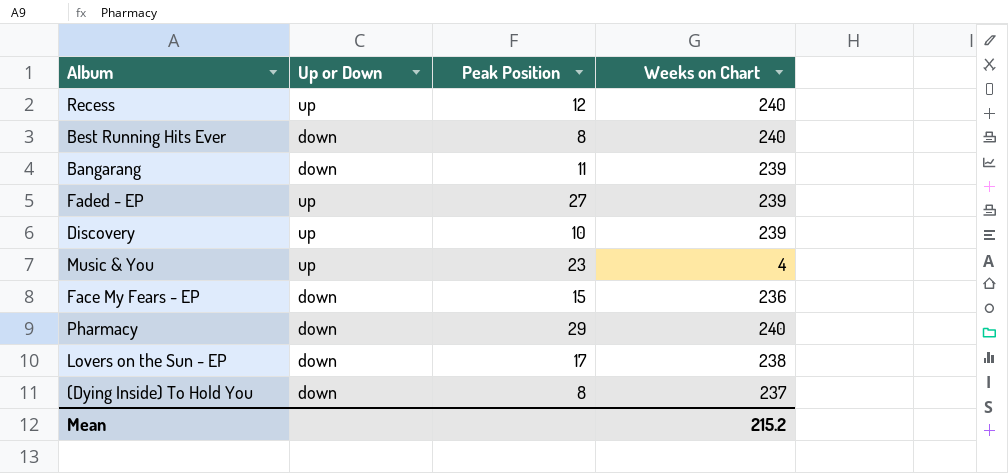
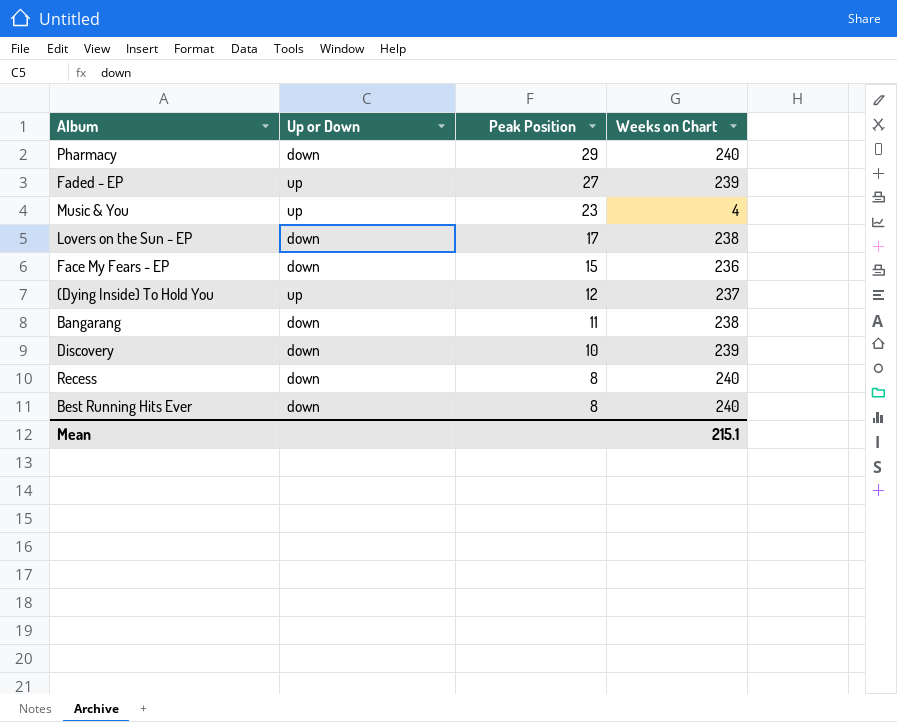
row order: none -> Peak Position descending
(Dying Inside) To Hold You | Up or Down: down -> up
(Dying Inside) To Hold You | Peak Position: 8 -> 12
Bangarang | Weeks on Chart: 239 -> 238
Discovery | Up or Down: up -> down
Recess | Up or Down: up -> down
Recess | Peak Position: 12 -> 8
Mean | Weeks on Chart: 215.2 -> 215.1

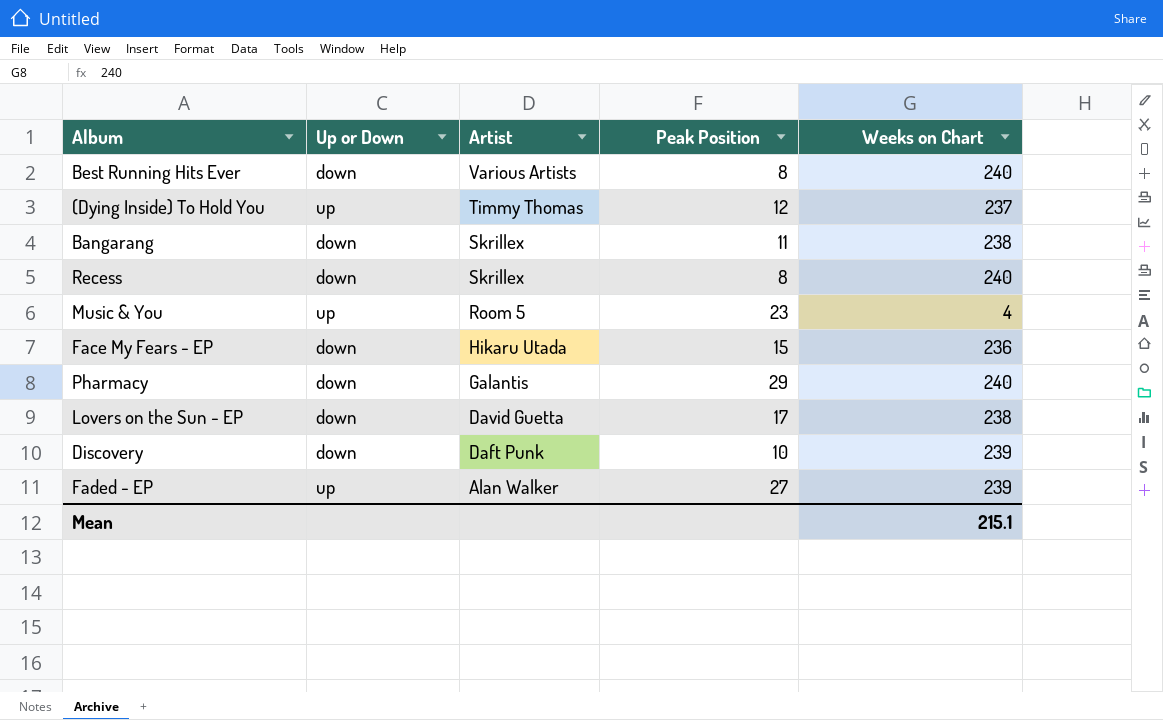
row order: Peak Position descending -> Artist descending
column Artist | position: none -> 3

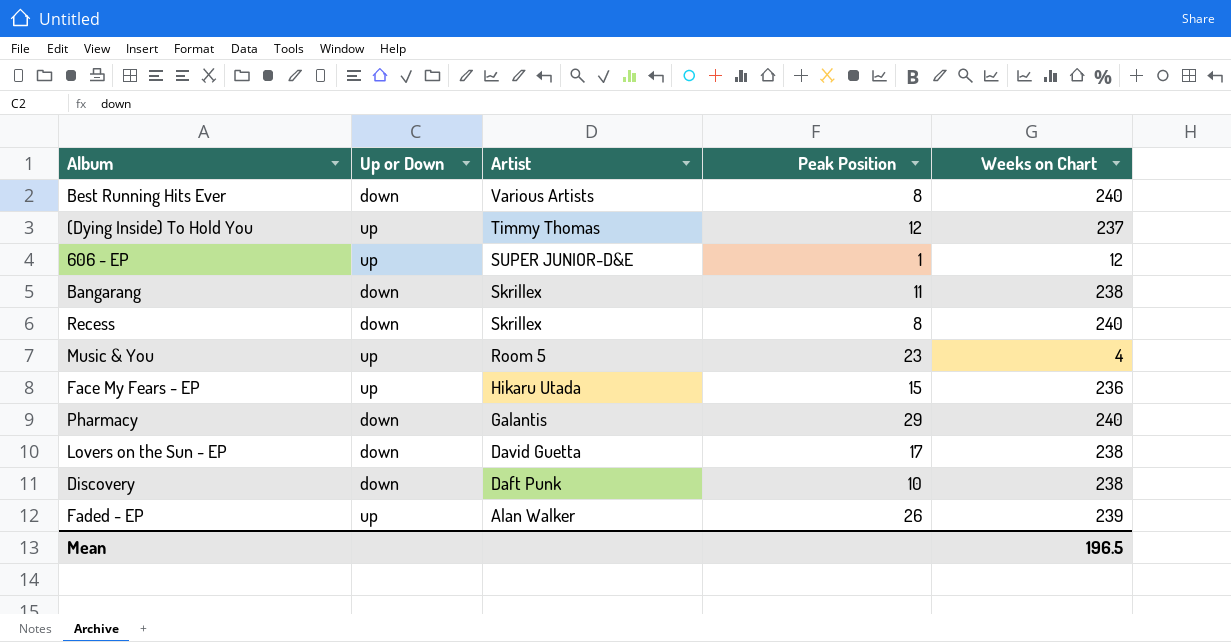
row 606 - EP: none -> up | SUPER JUNIOR-D&E | 1 | 12
Face My Fears - EP | Up or Down: down -> up
Discovery | Weeks on Chart: 239 -> 238
Faded - EP | Peak Position: 27 -> 26
Mean | Weeks on Chart: 215.1 -> 196.5

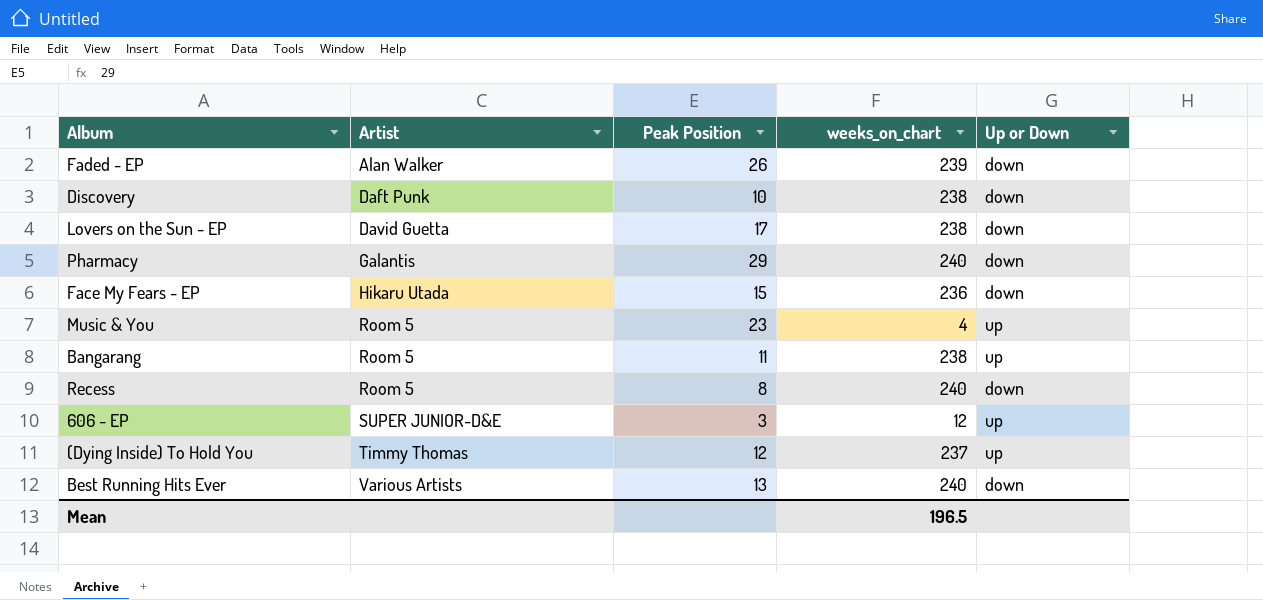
row order: Artist descending -> Artist ascending
column name: Weeks on Chart -> weeks_on_chart
column Up or Down | position: 2 -> 5
Faded - EP | Up or Down: up -> down
Face My Fears - EP | Up or Down: up -> down
Bangarang | Artist: Skrillex -> Room 5
Bangarang | Up or Down: down -> up
Recess | Artist: Skrillex -> Room 5
606 - EP | Peak Position: 1 -> 3
Best Running Hits Ever | Peak Position: 8 -> 13

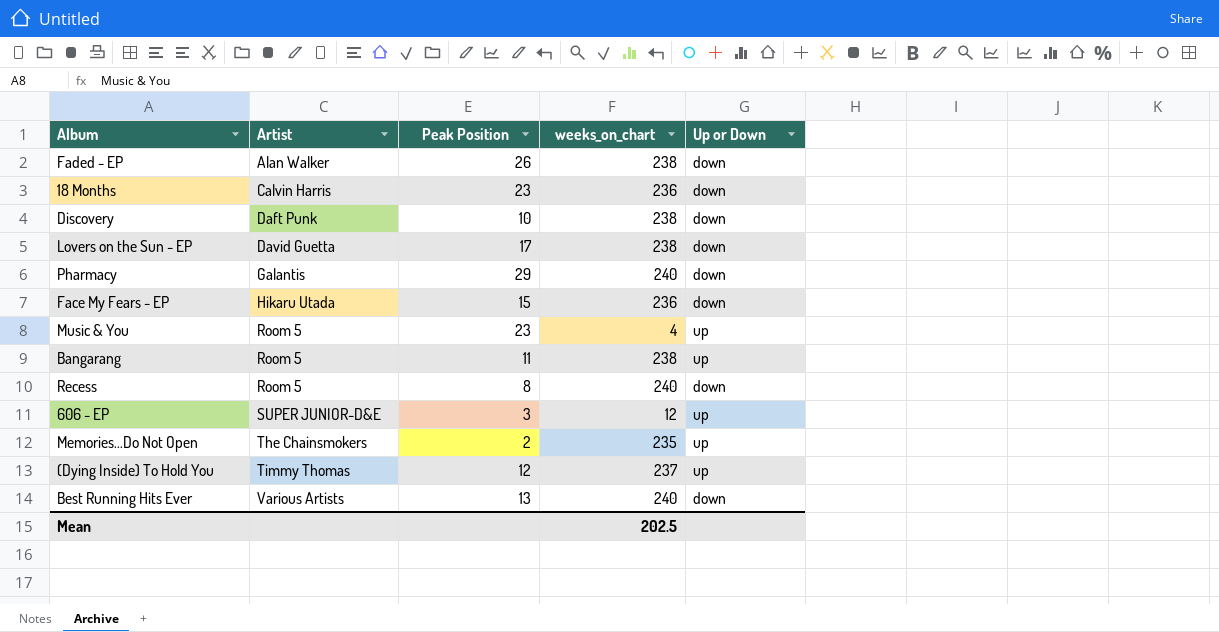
Faded - EP | weeks_on_chart: 239 -> 238
row 18 Months: none -> Calvin Harris | 23 | 236 | down
row Memories...Do Not Open: none -> The Chainsmokers | 2 | 235 | up
Mean | weeks_on_chart: 196.5 -> 202.5

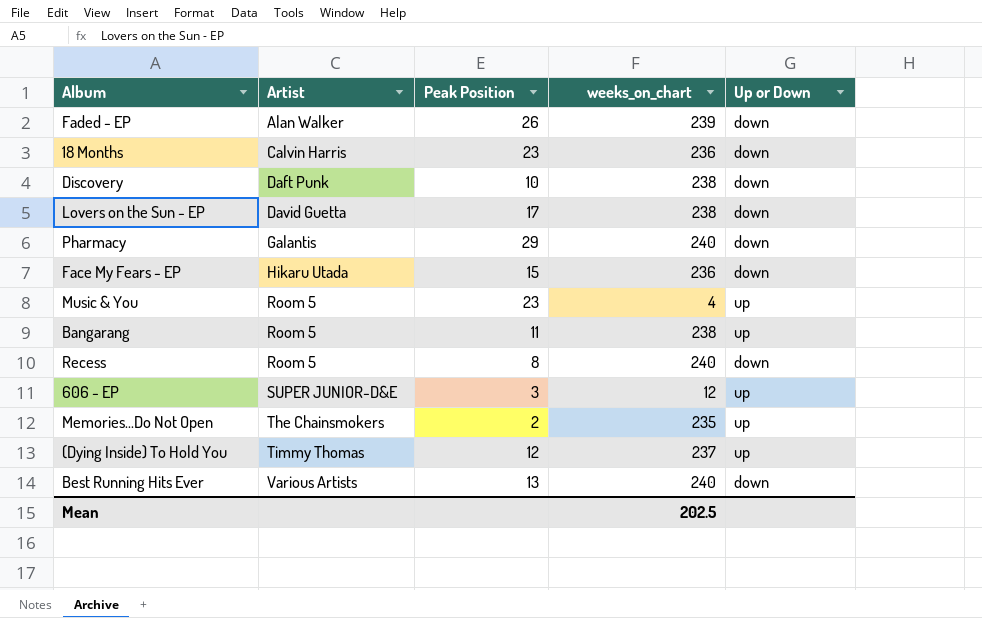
Faded - EP | weeks_on_chart: 238 -> 239

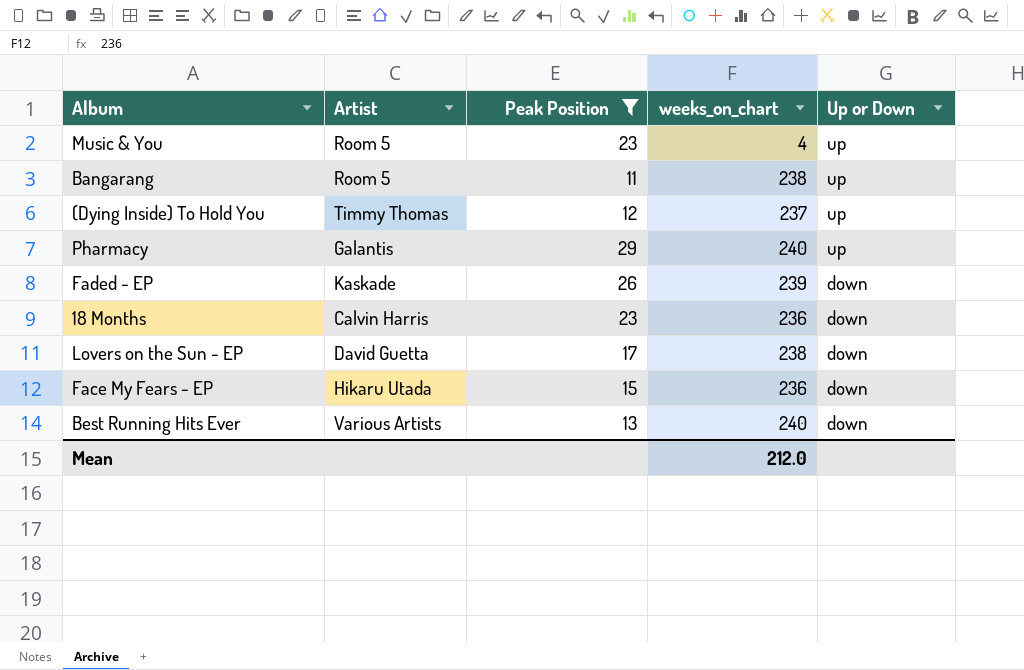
filter: none -> Peak Position >= 11
row order: Artist ascending -> Up or Down descending
Pharmacy | Up or Down: down -> up
Faded - EP | Artist: Alan Walker -> Kaskade
Mean | weeks_on_chart: 202.5 -> 212.0

